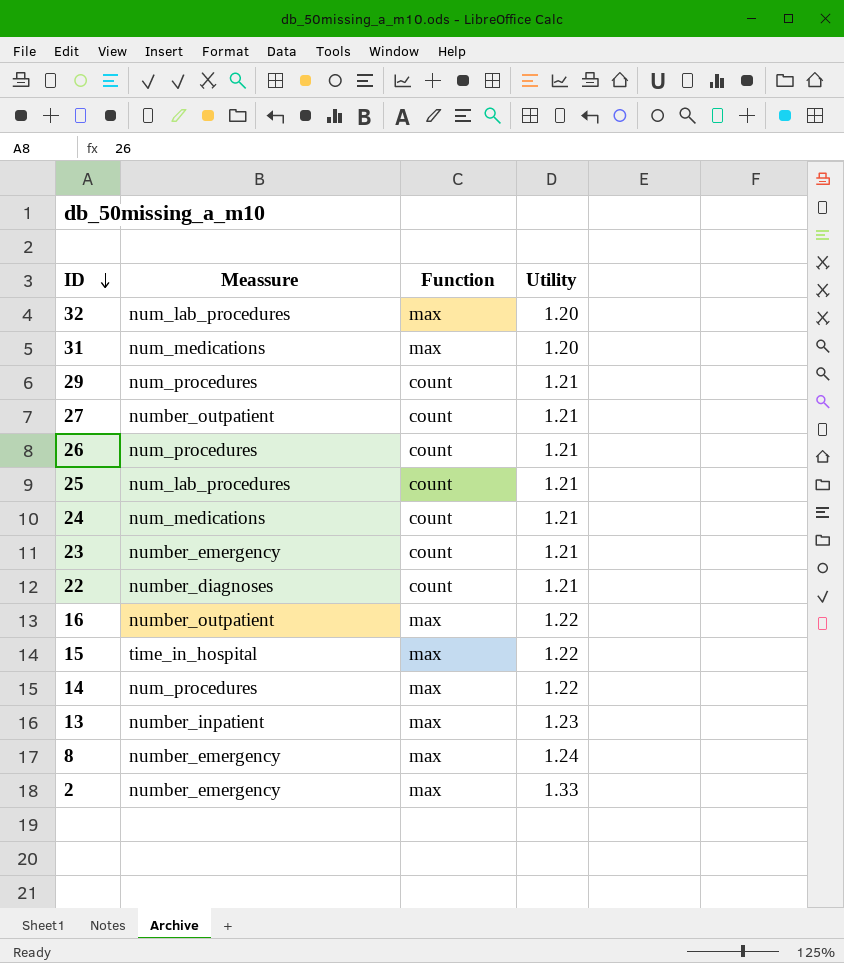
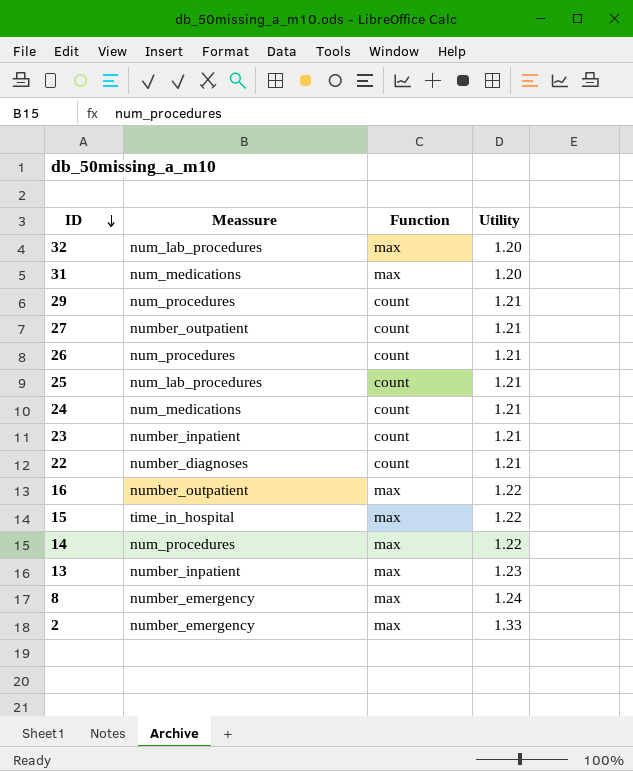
23 | Meassure: number_emergency -> number_inpatient

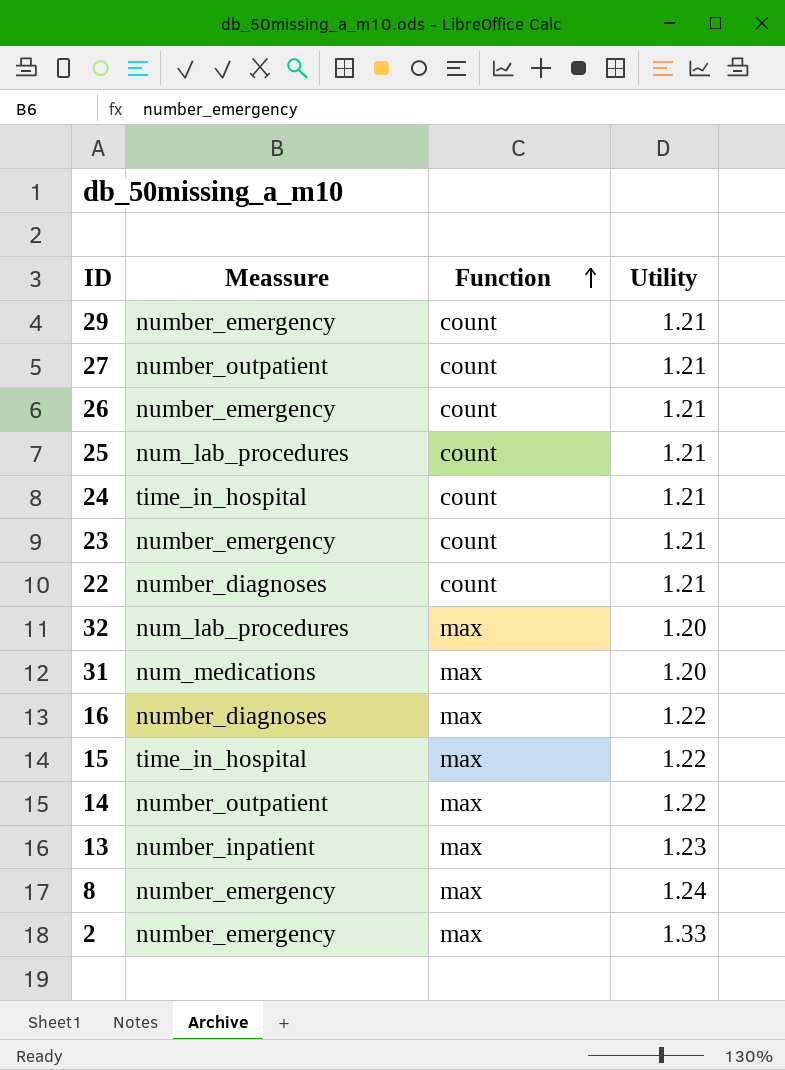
row order: ID descending -> Function ascending
29 | Meassure: num_procedures -> number_emergency
26 | Meassure: num_procedures -> number_emergency
24 | Meassure: num_medications -> time_in_hospital
23 | Meassure: number_inpatient -> number_emergency
16 | Meassure: number_outpatient -> number_diagnoses
14 | Meassure: num_procedures -> number_outpatient

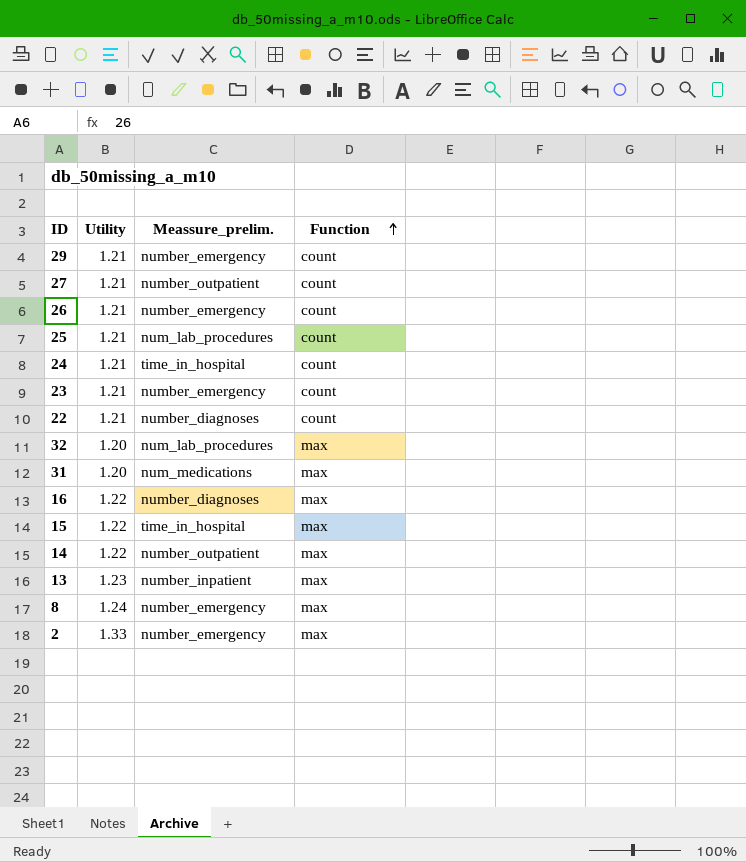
column Utility | position: 4 -> 2
column name: Meassure -> Meassure_prelim.

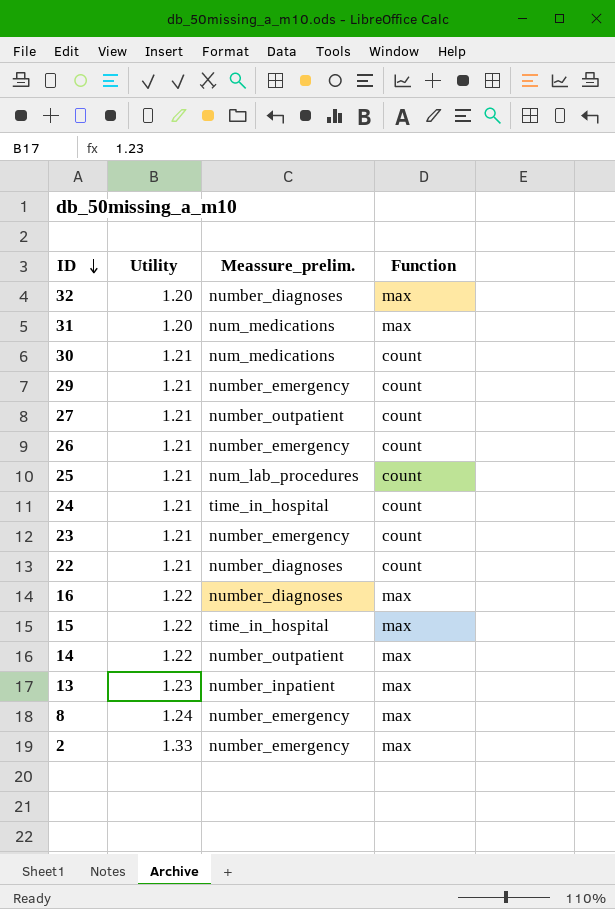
row order: Function ascending -> ID descending
32 | Meassure_prelim.: num_lab_procedures -> number_diagnoses
row 30: none -> 1.21 | num_medications | count

